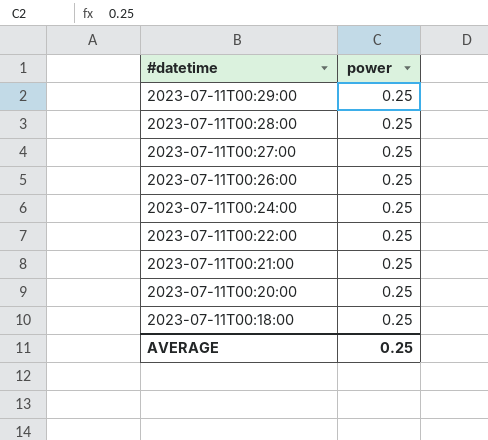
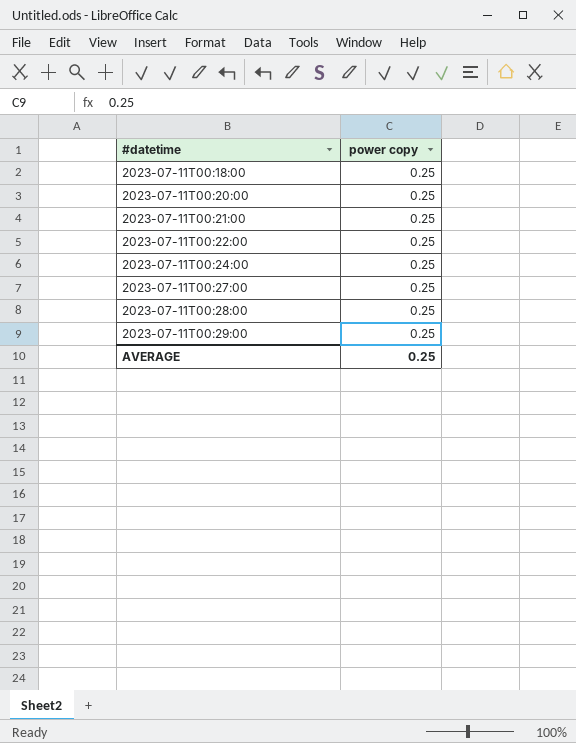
row order: #datetime descending -> #datetime ascending
column name: power -> power copy
row 2023-07-11T00:26:00: 0.25 -> none

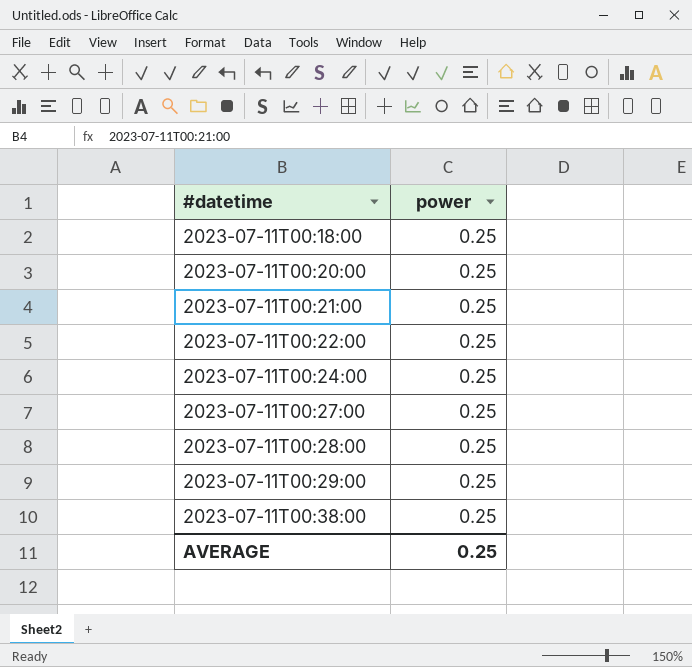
column name: power copy -> power
row 2023-07-11T00:38:00: none -> 0.25

